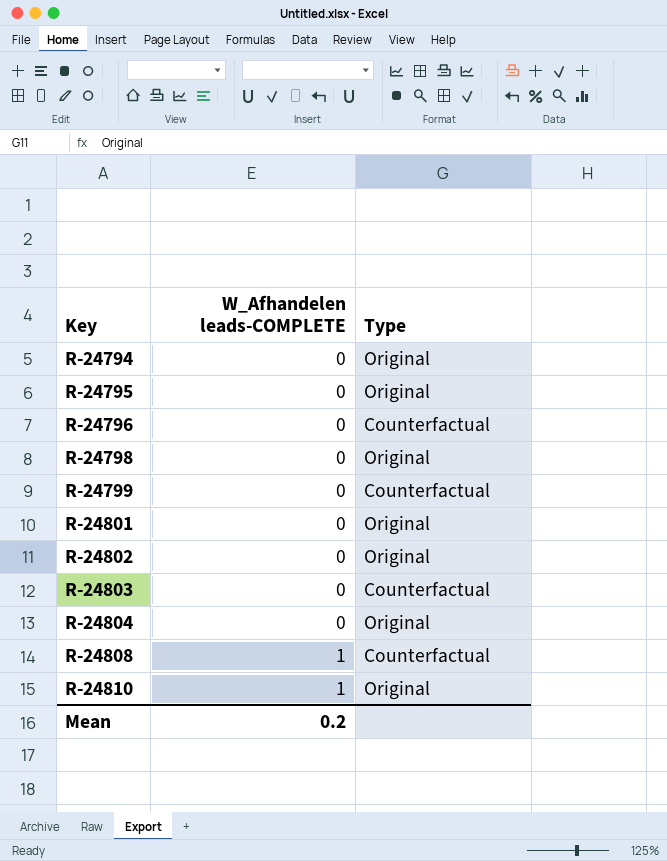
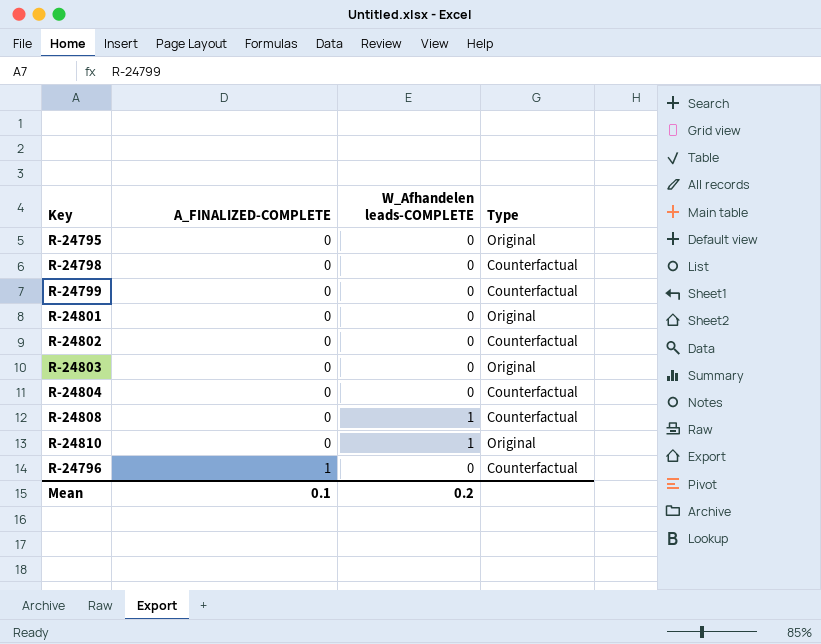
row order: Key ascending -> A_FINALIZED-COMPLETE ascending
column A_FINALIZED-COMPLETE | position: none -> 2
row R-24794: 0 | Original -> none
R-24798 | Type: Original -> Counterfactual
R-24802 | Type: Original -> Counterfactual
R-24803 | Type: Counterfactual -> Original
R-24804 | Type: Original -> Counterfactual

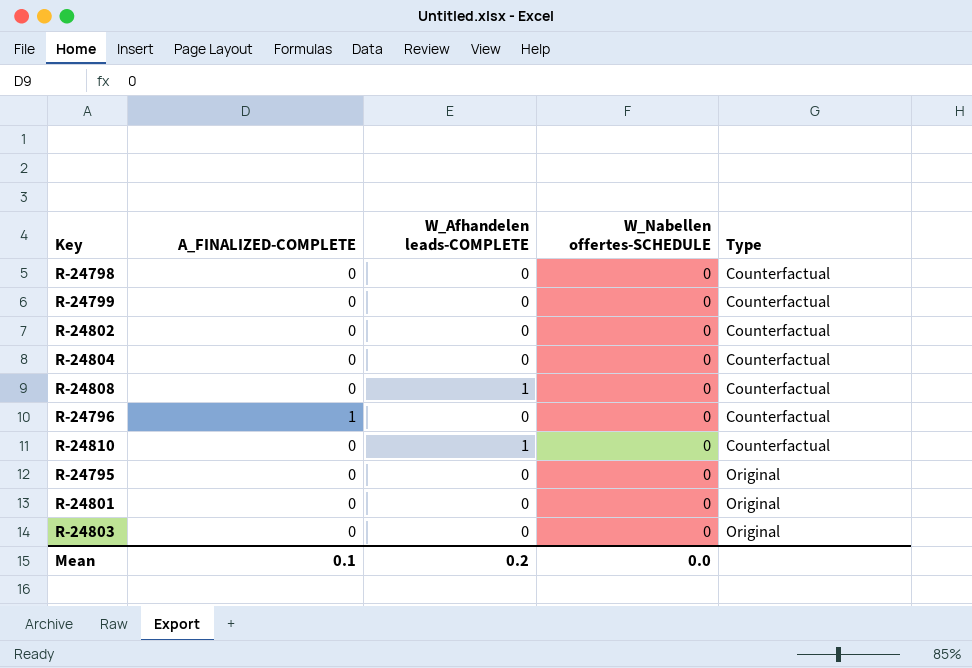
row order: A_FINALIZED-COMPLETE ascending -> Type ascending
column W_Nabellen offertes-SCHEDULE | position: none -> 4
R-24810 | Type: Original -> Counterfactual

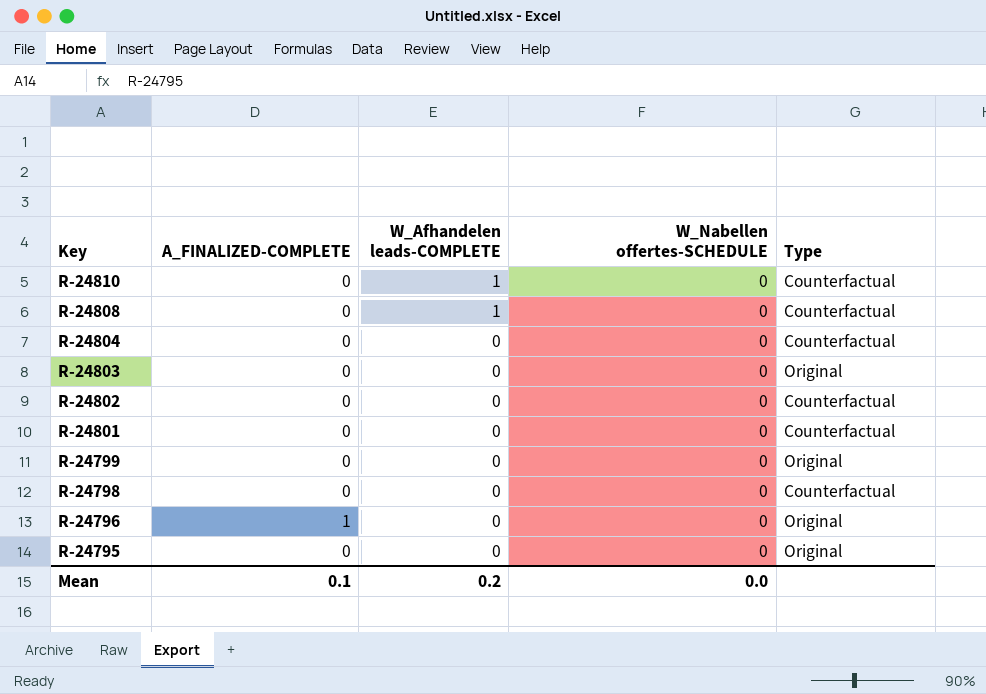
row order: Type ascending -> Key descending
R-24801 | Type: Original -> Counterfactual
R-24799 | Type: Counterfactual -> Original
R-24796 | Type: Counterfactual -> Original

